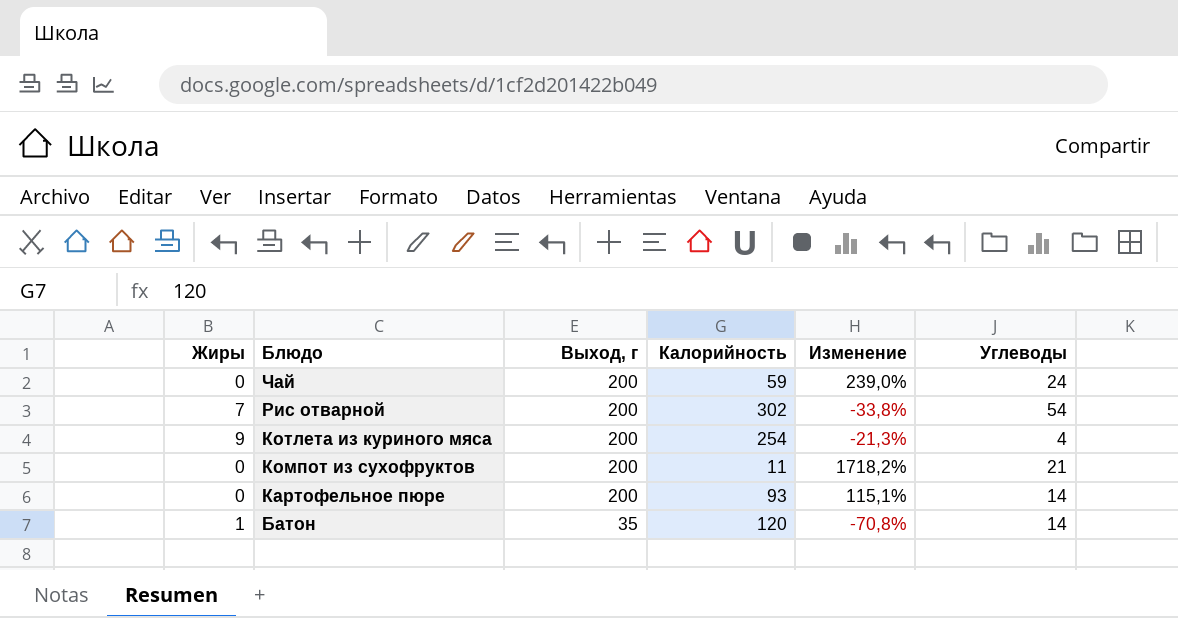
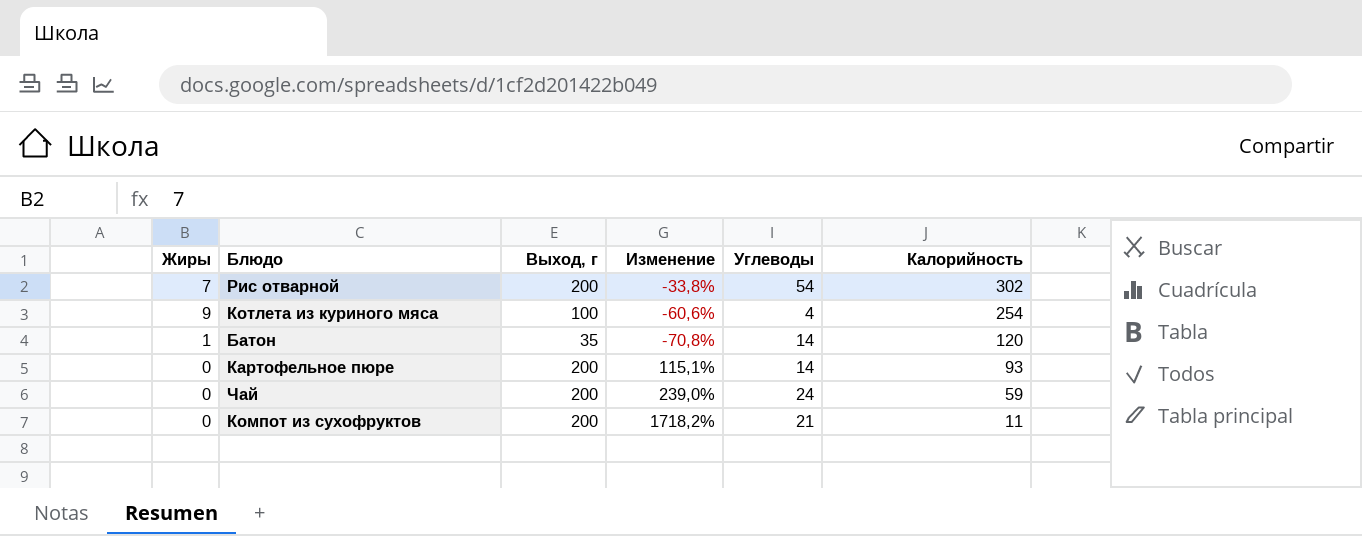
row order: Блюдо descending -> Калорийность descending
column Калорийность | position: 4 -> 6
Котлета из куриного мяса | Выход, г: 200 -> 100
Котлета из куриного мяса | Изменение: -21,3% -> -60,6%

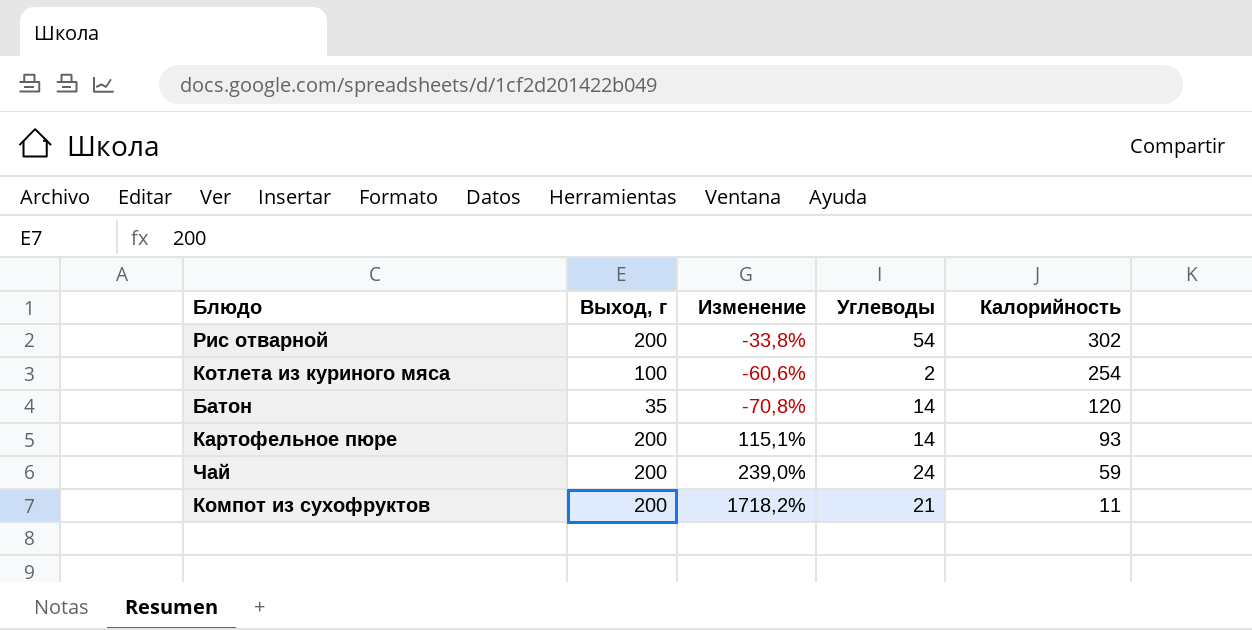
column Жиры | position: 1 -> none
Котлета из куриного мяса | Углеводы: 4 -> 2

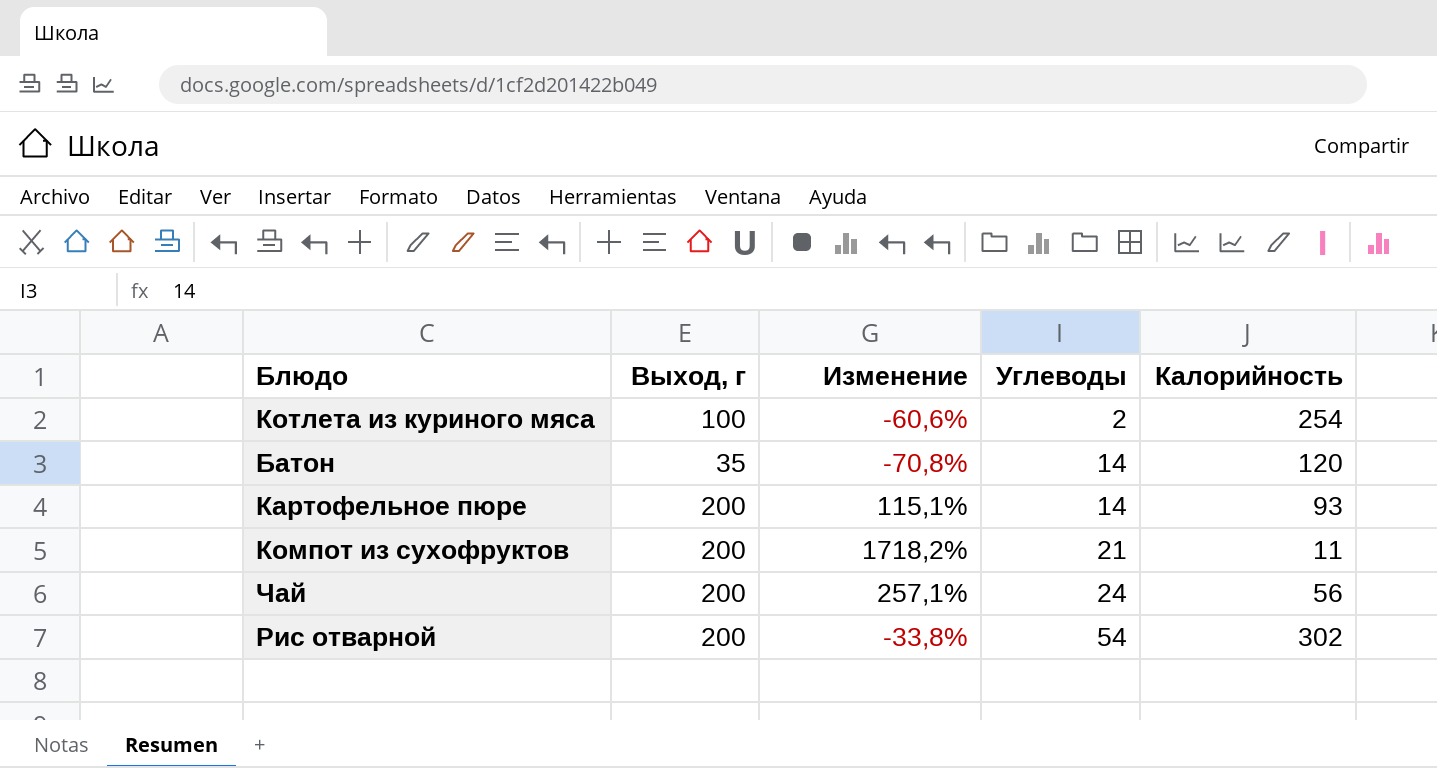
row order: Калорийность descending -> Углеводы ascending
Чай | Изменение: 239,0% -> 257,1%
Чай | Калорийность: 59 -> 56

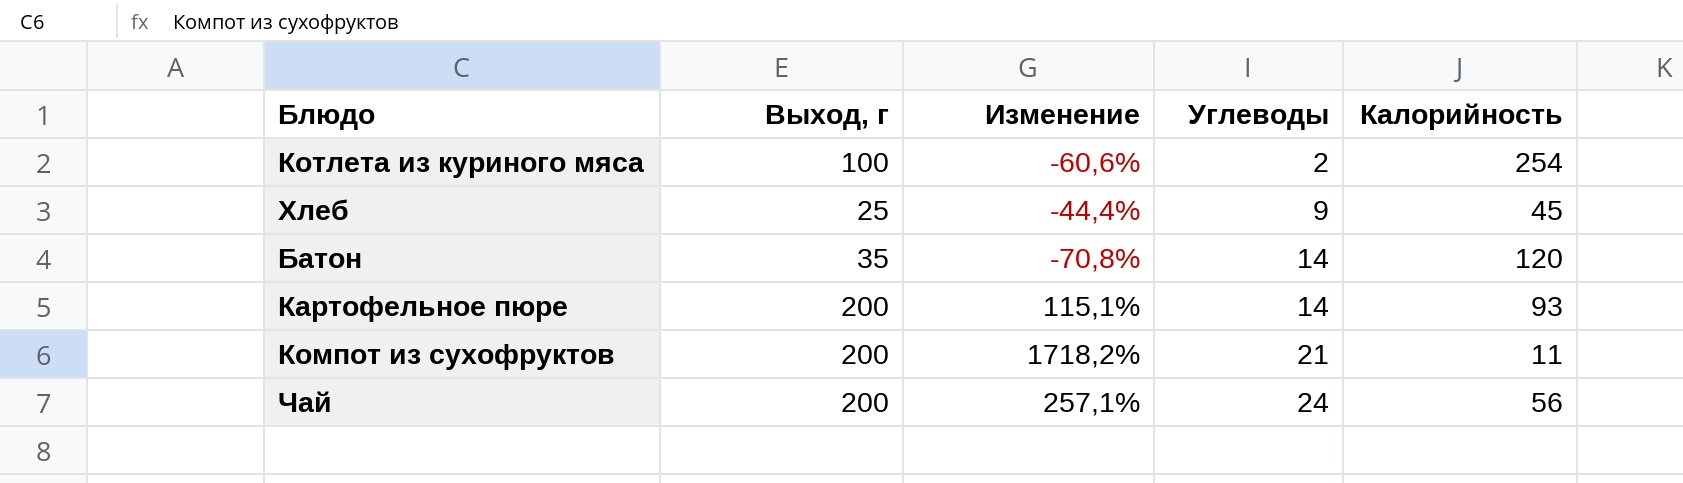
row Рис отварной: 200 | -33,8% | 54 | 302 -> none
row Хлеб: none -> 25 | -44,4% | 9 | 45

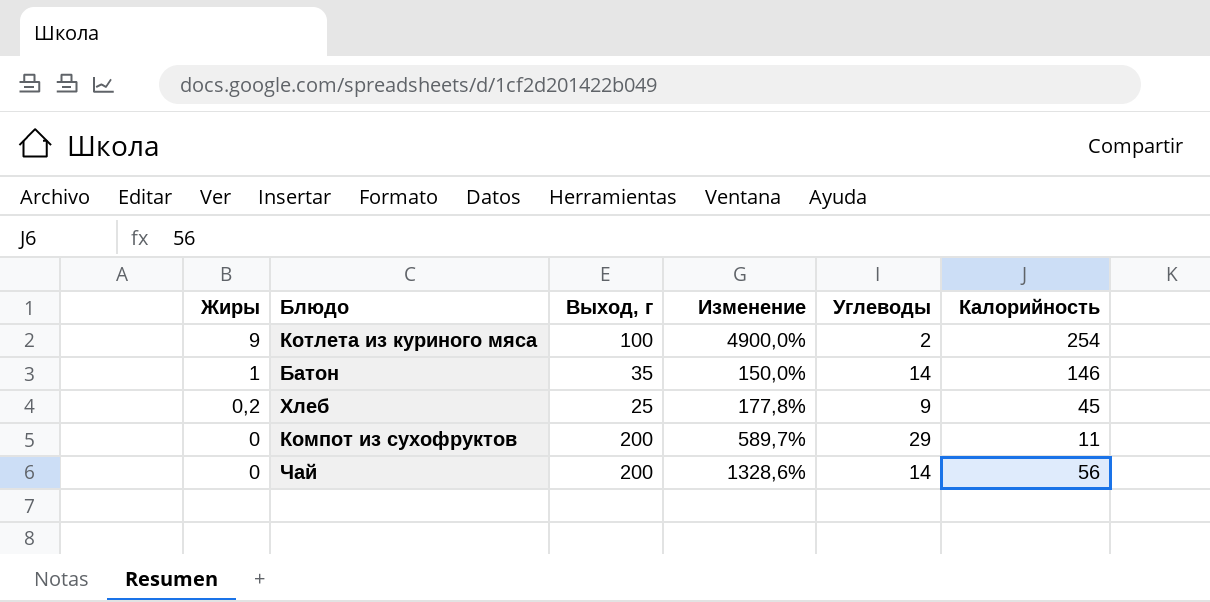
row order: Углеводы ascending -> Жиры descending
column Жиры | position: none -> 1
column Изменение | formula: ([Выход, г] - [Калорийность]) / [Калорийность] -> ([Выход, г] - [Углеводы]) / [Углеводы]
row Картофельное пюре: 200 | 115,1% | 14 | 93 -> none
Батон | Калорийность: 120 -> 146
Компот из сухофруктов | Углеводы: 21 -> 29
Чай | Углеводы: 24 -> 14

